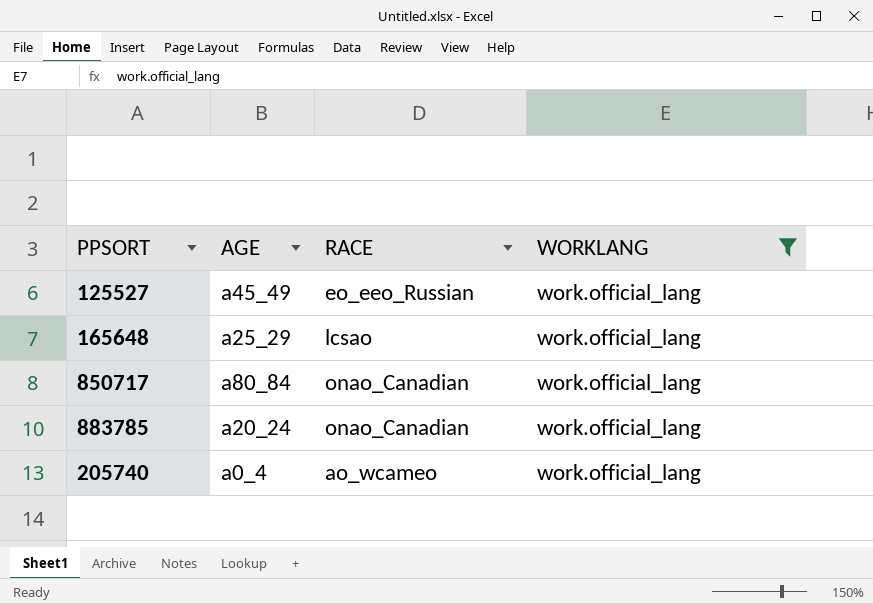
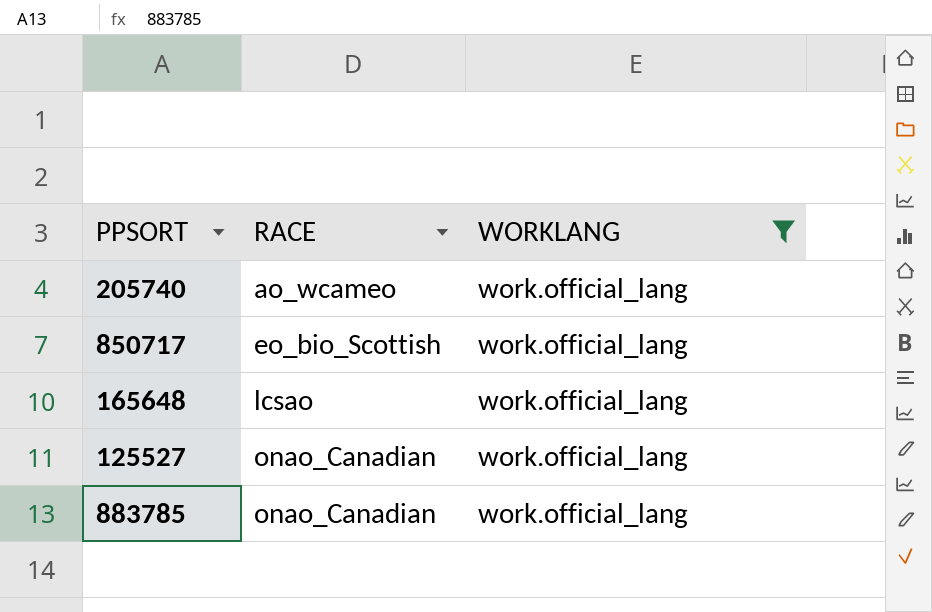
row order: none -> RACE ascending
column AGE | position: 2 -> none
850717 | RACE: onao_Canadian -> eo_bio_Scottish
125527 | RACE: eo_eeo_Russian -> onao_Canadian

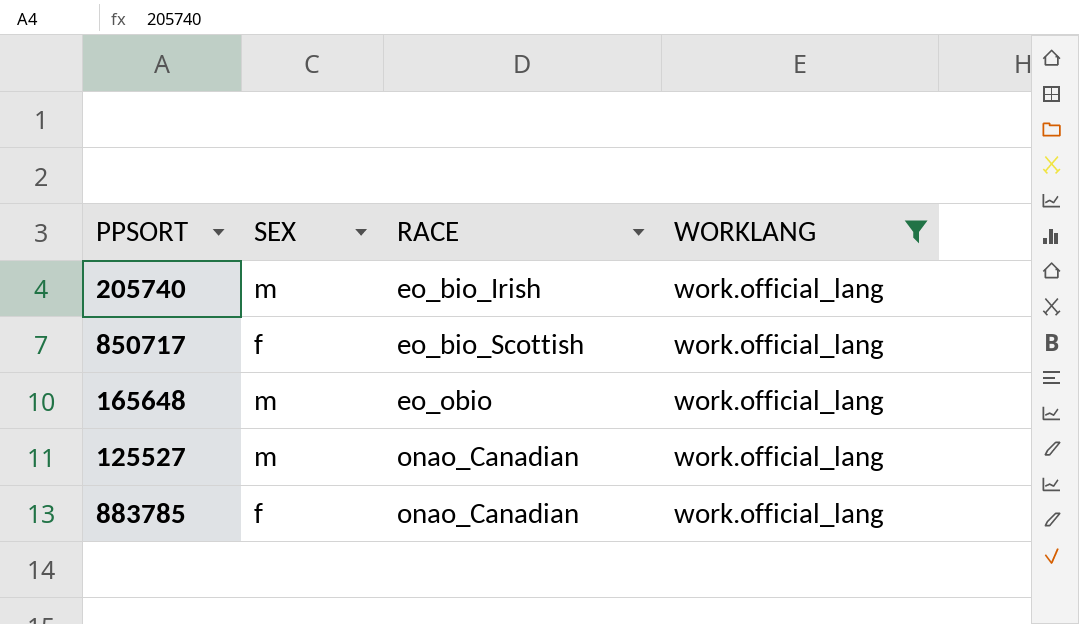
column SEX | position: none -> 2
205740 | RACE: ao_wcameo -> eo_bio_Irish
165648 | RACE: lcsao -> eo_obio

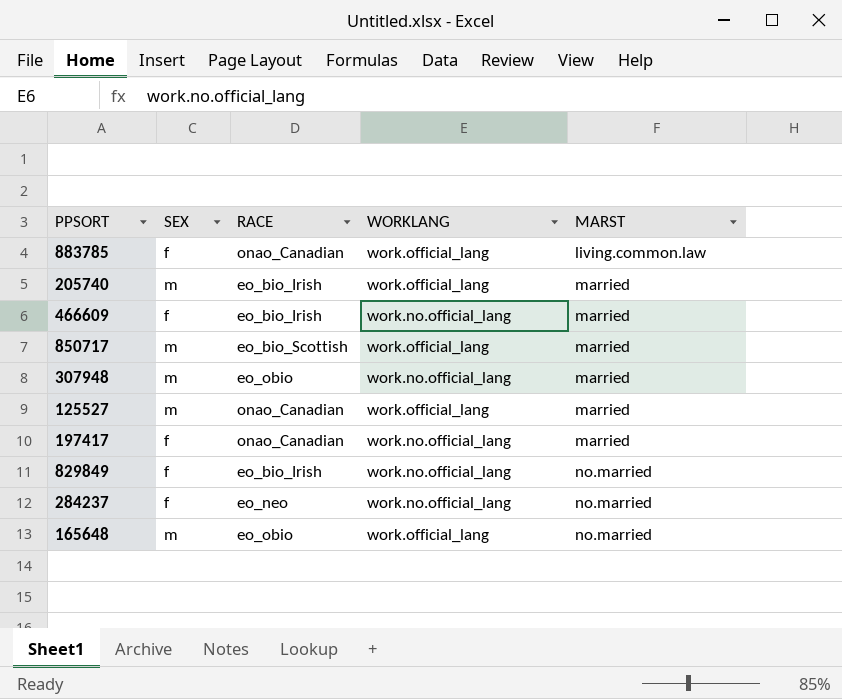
filter: WORKLANG = work.official_lang -> none
row order: RACE ascending -> MARST ascending
column MARST | position: none -> 5
850717 | SEX: f -> m

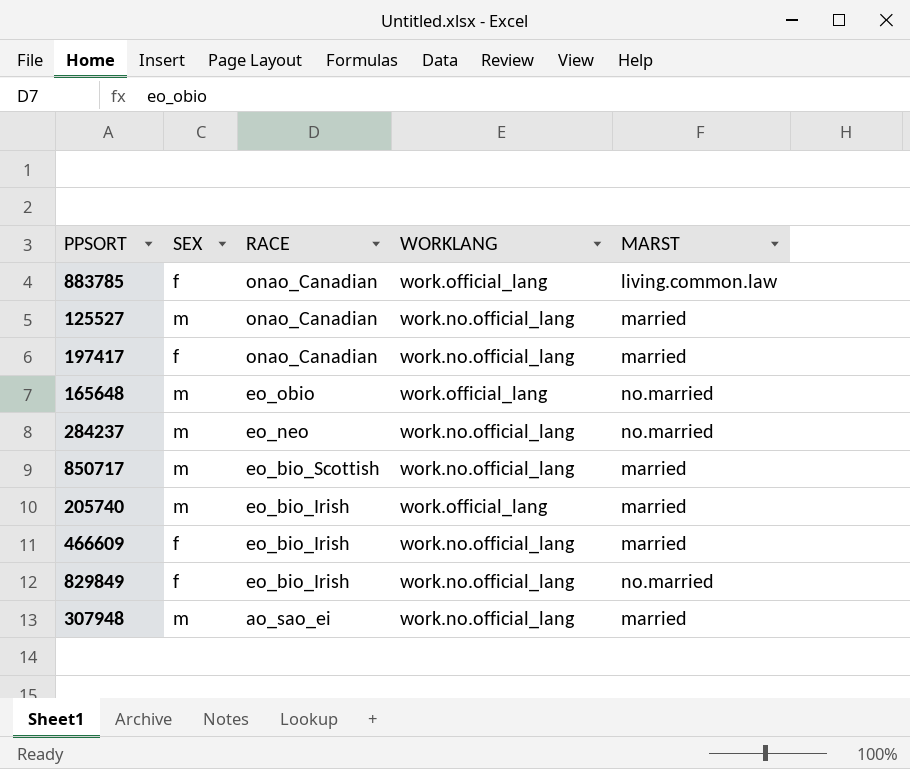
row order: MARST ascending -> RACE descending
125527 | WORKLANG: work.official_lang -> work.no.official_lang
284237 | SEX: f -> m
850717 | WORKLANG: work.official_lang -> work.no.official_lang
307948 | RACE: eo_obio -> ao_sao_ei

